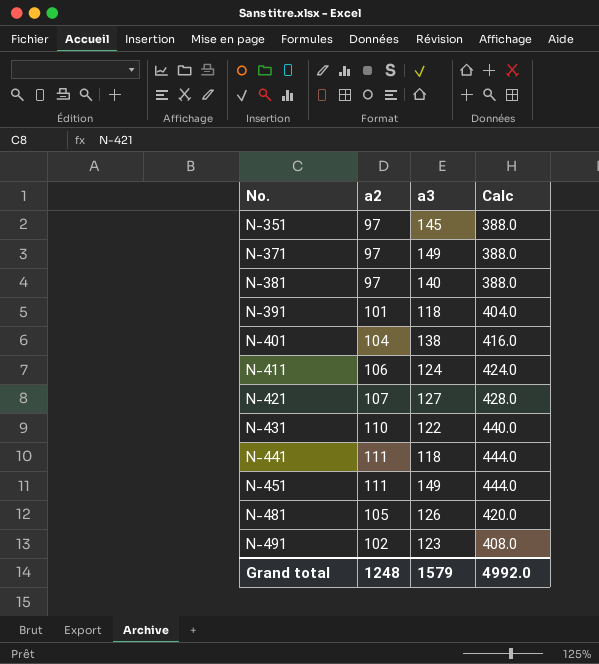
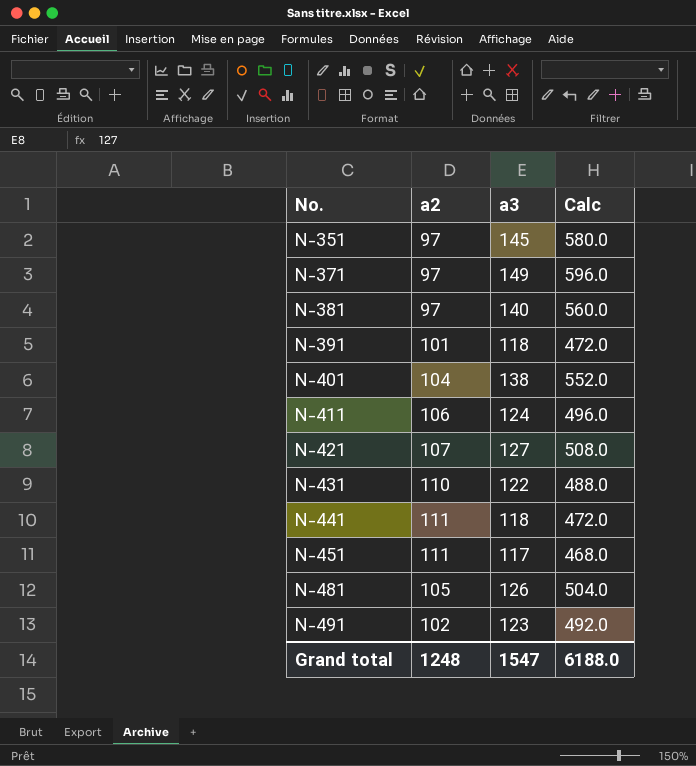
column Calc | formula: [a2] * 4 -> [a3] * 4
N-451 | a3: 149 -> 117
Grand total | a3: 1579 -> 1547
Grand total | Calc: 4992.0 -> 6188.0

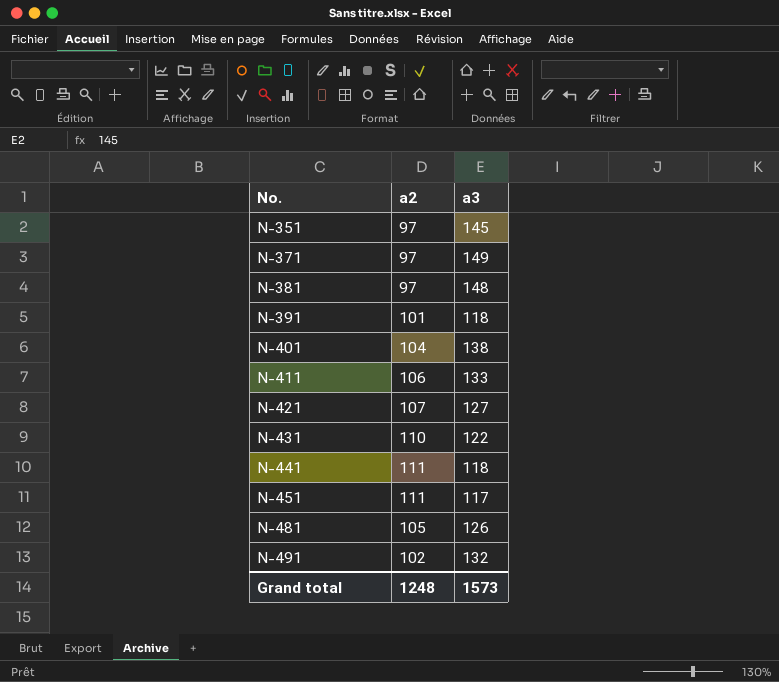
column Calc | formula: [a3] * 4 -> none
N-381 | a3: 140 -> 148
N-411 | a3: 124 -> 133
N-491 | a3: 123 -> 132
Grand total | a3: 1547 -> 1573

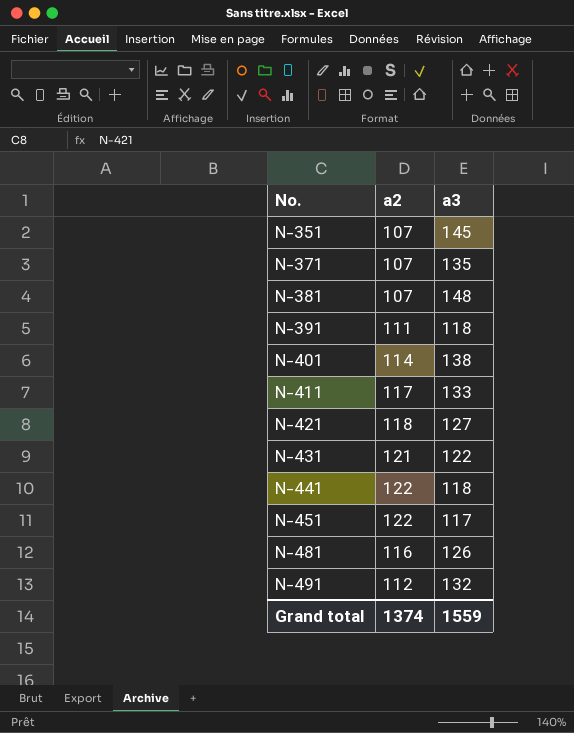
N-351 | a2: 97 -> 107
N-371 | a2: 97 -> 107
N-371 | a3: 149 -> 135
N-381 | a2: 97 -> 107
N-391 | a2: 101 -> 111
N-401 | a2: 104 -> 114
N-411 | a2: 106 -> 117
N-421 | a2: 107 -> 118
N-431 | a2: 110 -> 121
N-441 | a2: 111 -> 122
N-451 | a2: 111 -> 122
N-481 | a2: 105 -> 116
N-491 | a2: 102 -> 112
Grand total | a2: 1248 -> 1374
Grand total | a3: 1573 -> 1559

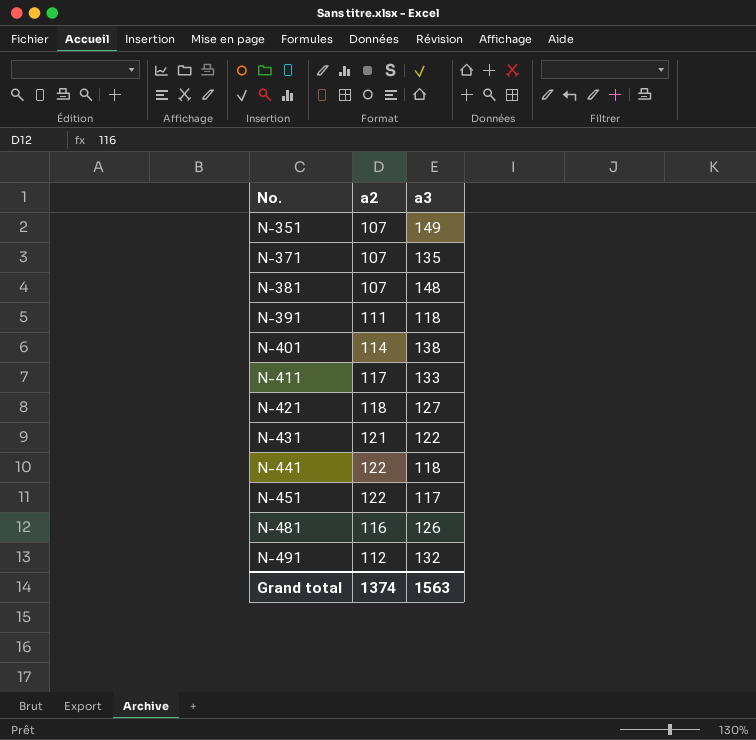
N-351 | a3: 145 -> 149
Grand total | a3: 1559 -> 1563

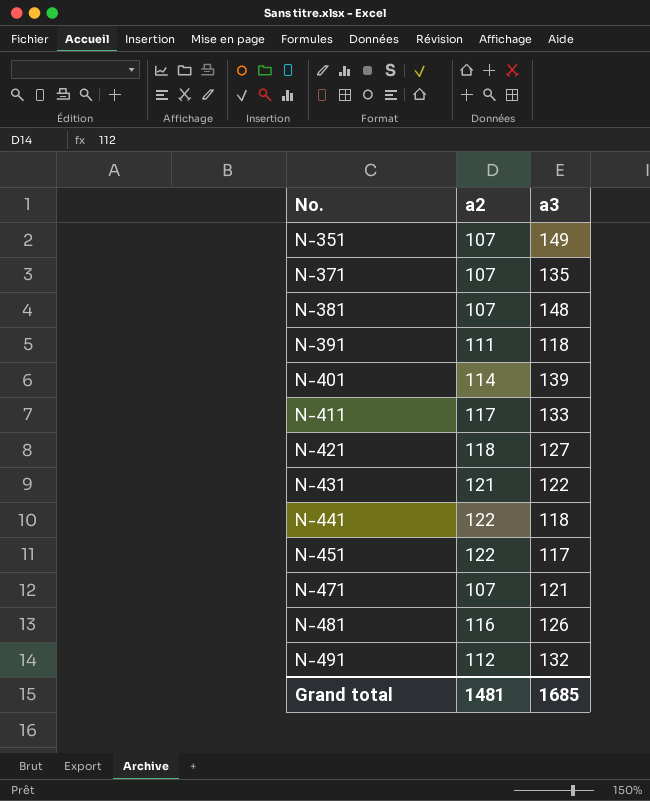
N-401 | a3: 138 -> 139
row N-471: none -> 107 | 121
Grand total | a2: 1374 -> 1481
Grand total | a3: 1563 -> 1685

